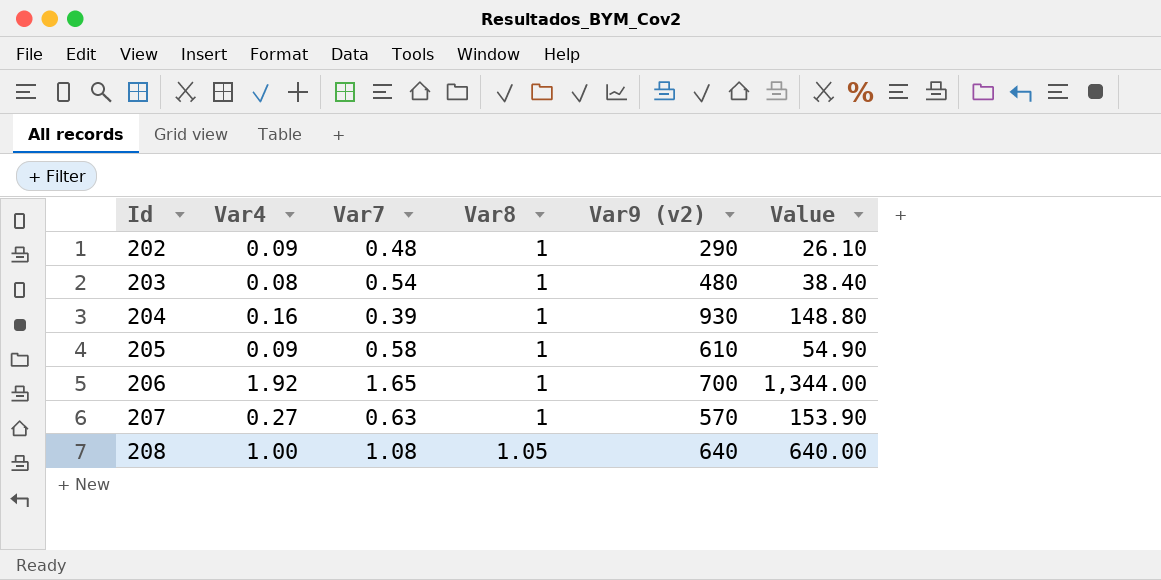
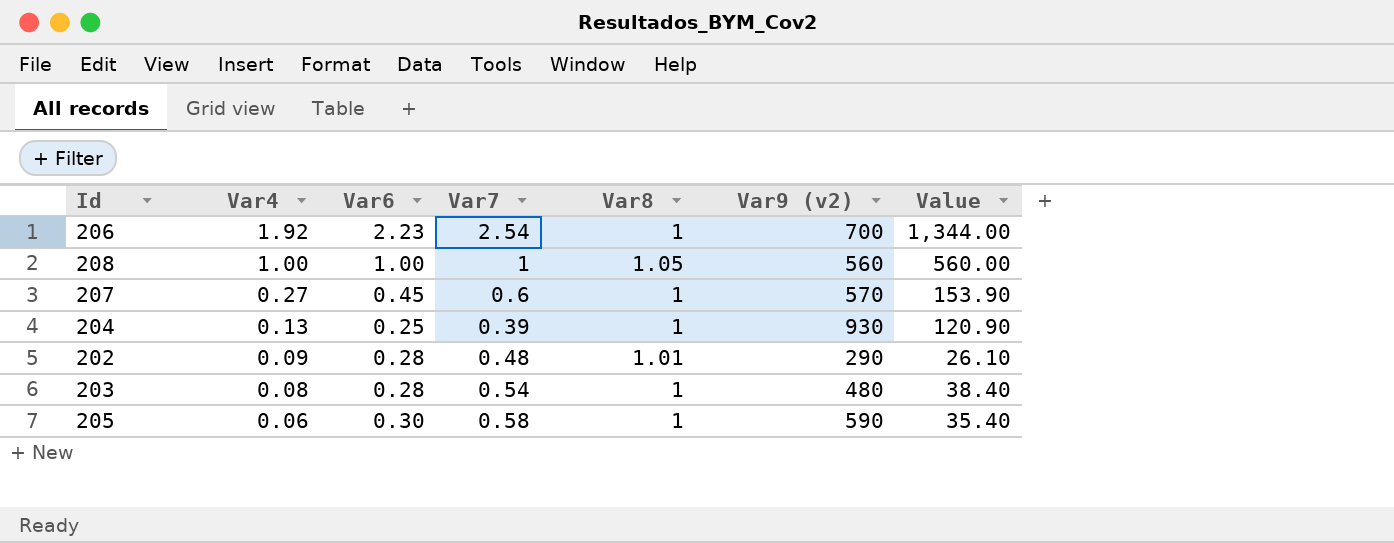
row order: Id ascending -> Var4 descending
column Var6 | position: none -> 3
206 | Var7: 1.65 -> 2.54
208 | Var7: 1.08 -> 1
208 | Var9 (v2): 640 -> 560
208 | Value: 640.00 -> 560.00
207 | Var7: 0.63 -> 0.6
204 | Var4: 0.16 -> 0.13
204 | Value: 148.80 -> 120.90
202 | Var8: 1 -> 1.01
205 | Var4: 0.09 -> 0.06
205 | Var9 (v2): 610 -> 590
205 | Value: 54.90 -> 35.40

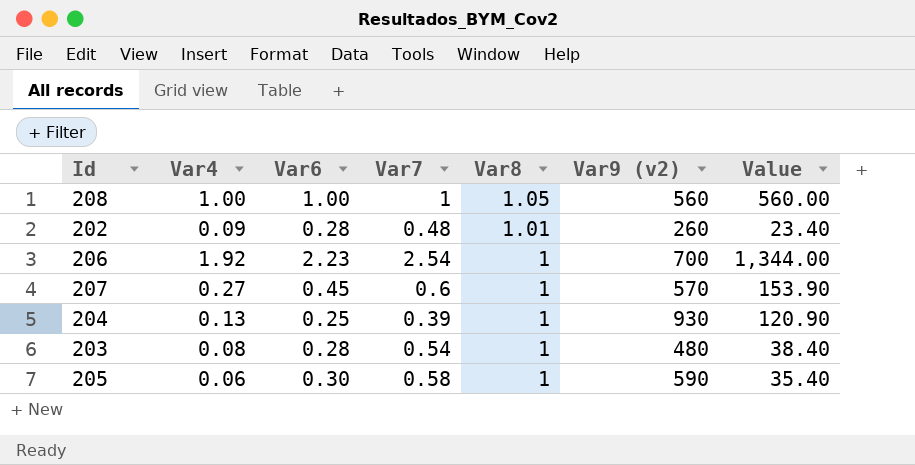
row order: Var4 descending -> Var8 descending
202 | Var9 (v2): 290 -> 260
202 | Value: 26.10 -> 23.40

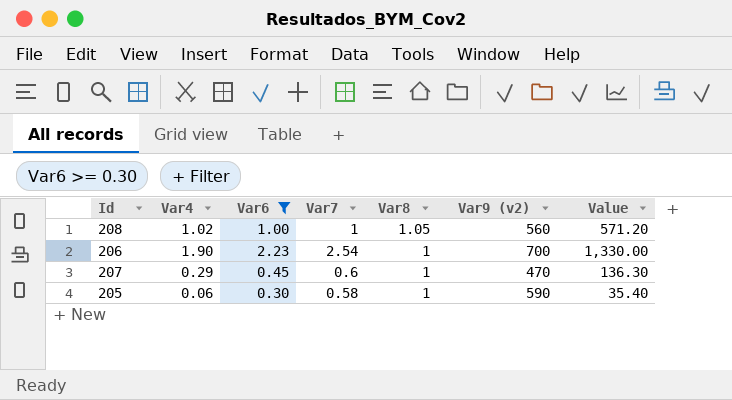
filter: none -> Var6 >= 0.30
208 | Var4: 1.00 -> 1.02
208 | Value: 560.00 -> 571.20
206 | Var4: 1.92 -> 1.90
206 | Value: 1,344.00 -> 1,330.00
207 | Var4: 0.27 -> 0.29
207 | Var9 (v2): 570 -> 470
207 | Value: 153.90 -> 136.30

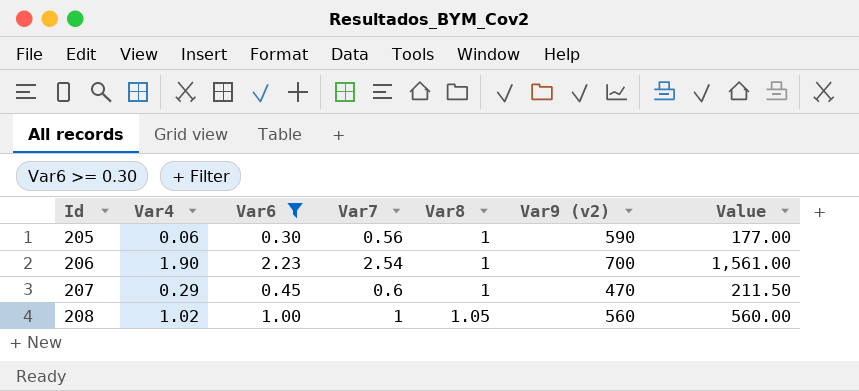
row order: Var8 descending -> Id ascending
column Value | formula: [Var4] * [Var9 (v2)] -> [Var6] * [Var9 (v2)]
205 | Var7: 0.58 -> 0.56

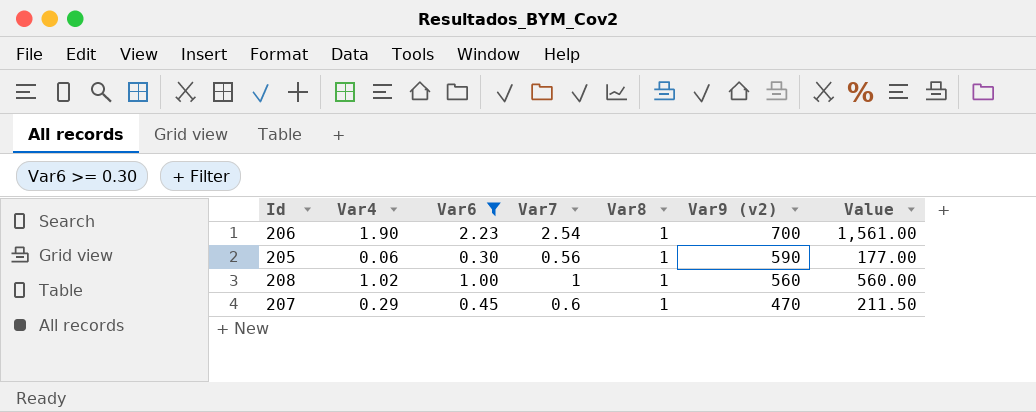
row order: Id ascending -> Var9 (v2) descending
208 | Var8: 1.05 -> 1

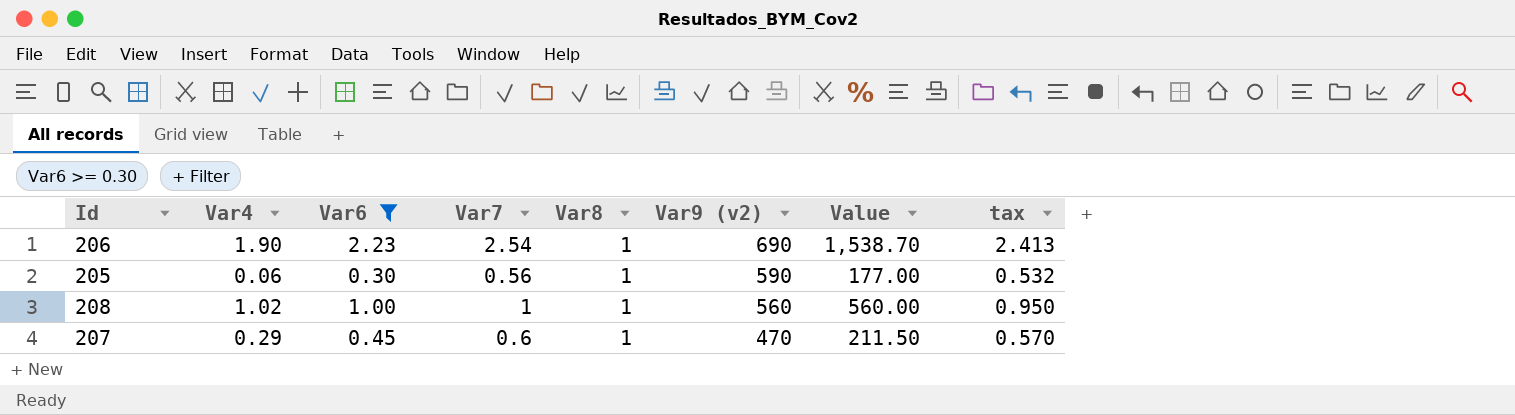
column tax | formula: none -> [Var7] * 0.95
206 | Var9 (v2): 700 -> 690
206 | Value: 1,561.00 -> 1,538.70

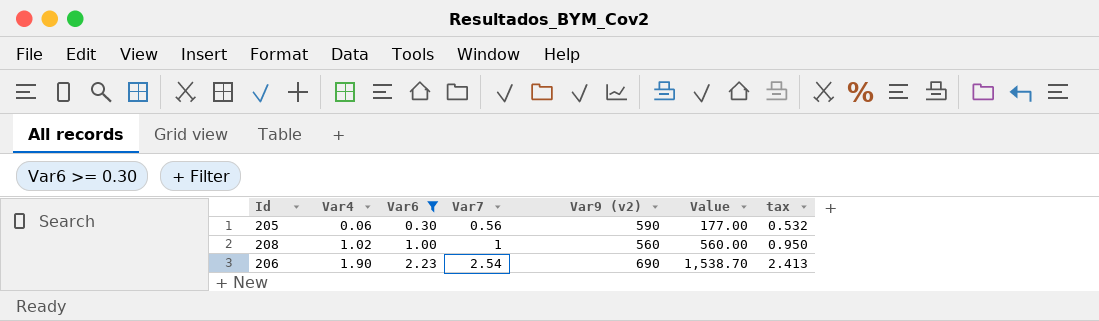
row order: Var9 (v2) descending -> Var4 ascending
column Var8 | position: 5 -> none
row 207: 0.29 | 0.45 | 0.6 | 1 | 470 | 211.50 | 0.570 -> none

